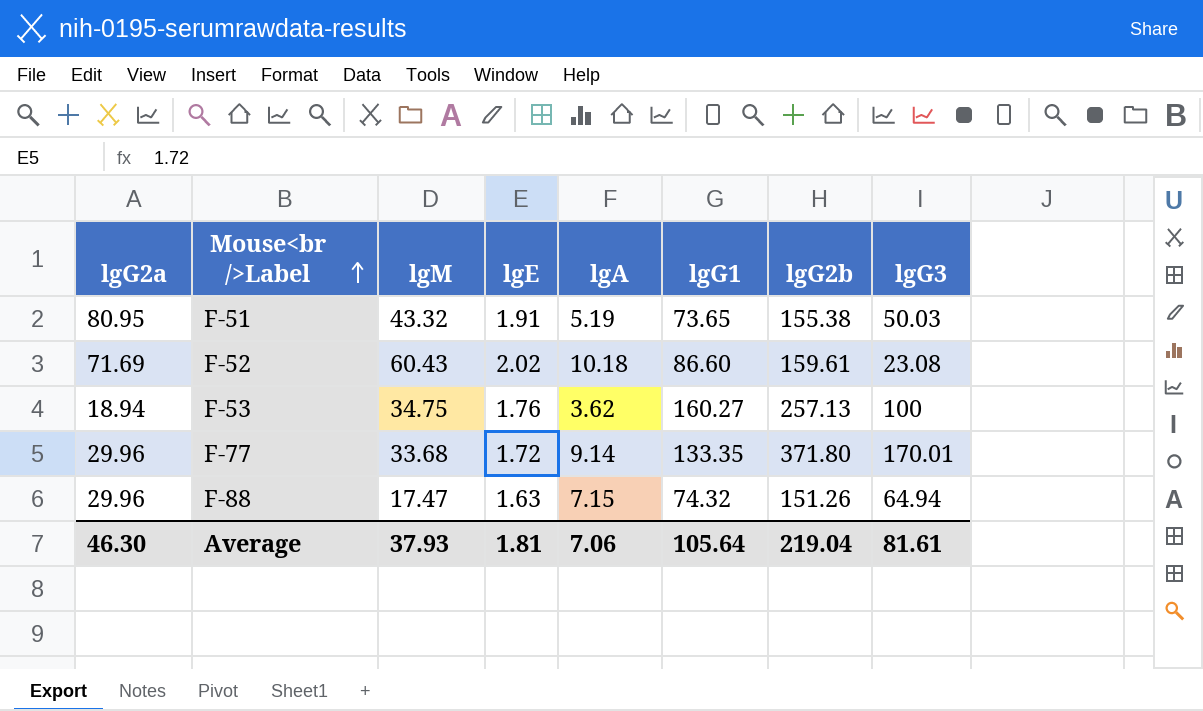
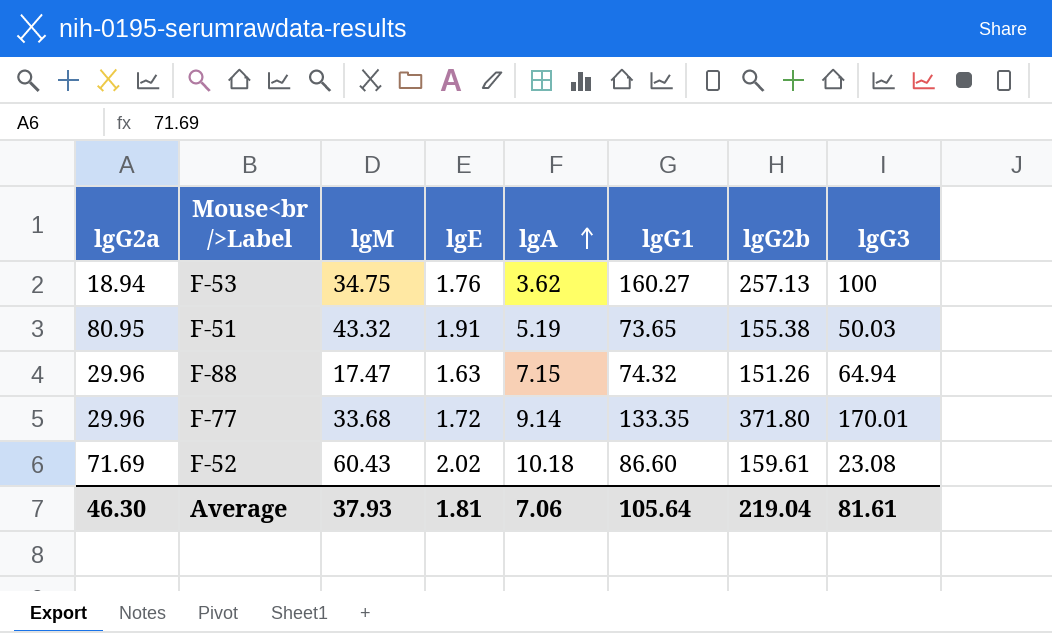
row order: Mouse<br />Label ascending -> lgA ascending

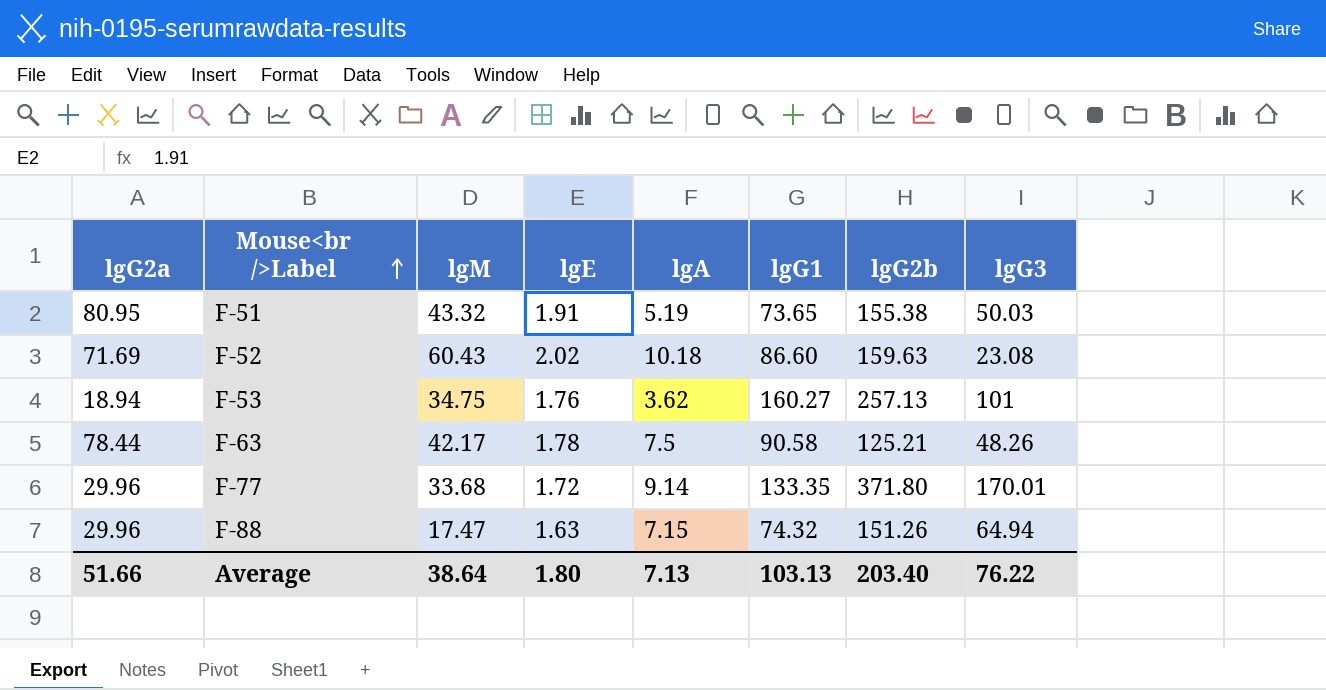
row order: lgA ascending -> Mouse<br />Label ascending
F-52 | lgG2b: 159.61 -> 159.63
F-53 | lgG3: 100 -> 101
row F-63: none -> 78.44 | 42.17 | 1.78 | 7.5 | 90.58 | 125.21 | 48.26
Average | lgG2a: 46.30 -> 51.66
Average | lgM: 37.93 -> 38.64
Average | lgE: 1.81 -> 1.80
Average | lgA: 7.06 -> 7.13
Average | lgG1: 105.64 -> 103.13
Average | lgG2b: 219.04 -> 203.40
Average | lgG3: 81.61 -> 76.22

